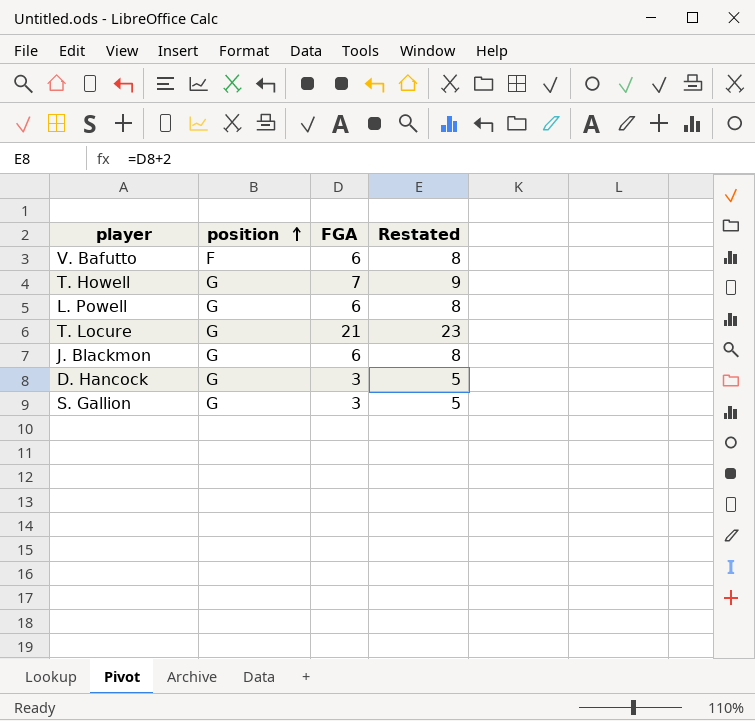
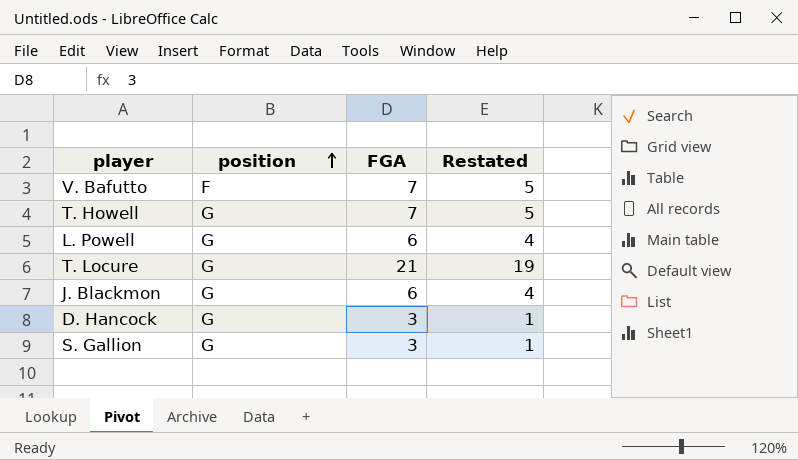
column Restated | formula: [FGA] + 2 -> [FGA] - 2
V. Bafutto | FGA: 6 -> 7

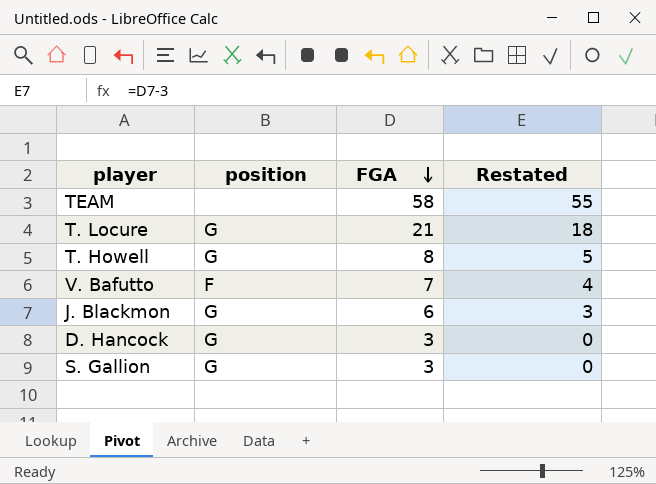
row order: position ascending -> FGA descending
column Restated | formula: [FGA] - 2 -> [FGA] - 3
row L. Powell: G | 6 | 4 -> none
row TEAM: none -> none | 58 | 55
T. Howell | FGA: 7 -> 8

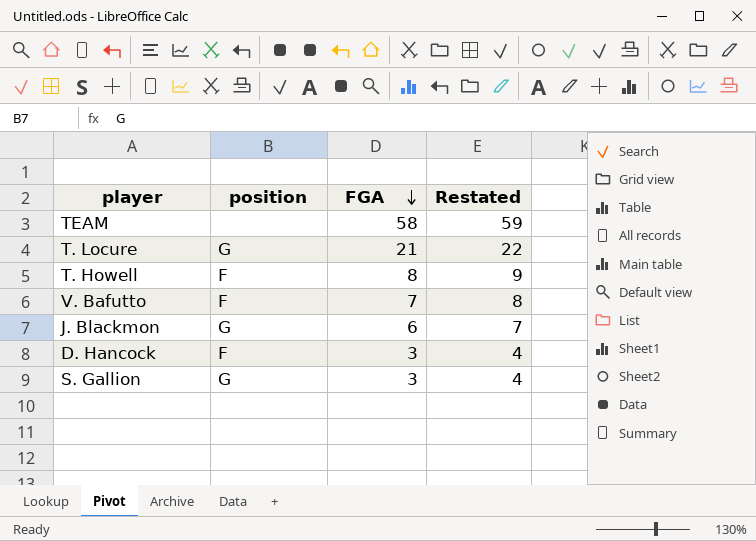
column Restated | formula: [FGA] - 3 -> [FGA] + 1
T. Howell | position: G -> F
D. Hancock | position: G -> F

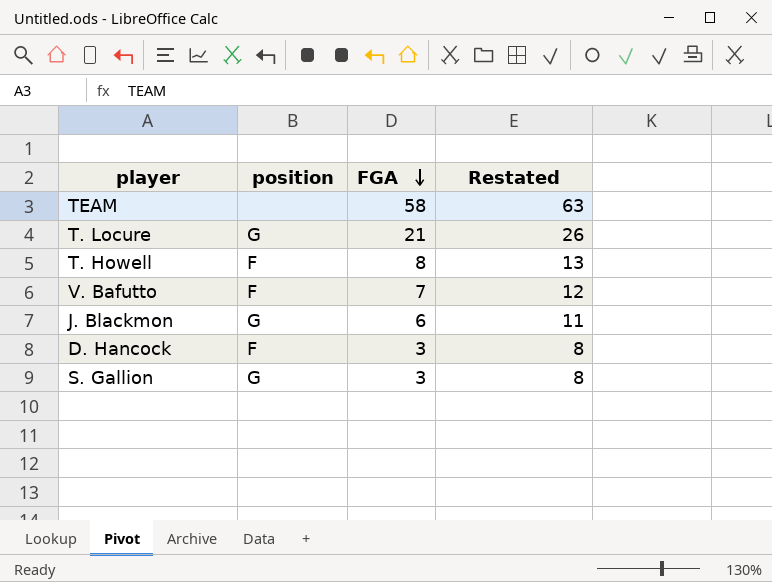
column Restated | formula: [FGA] + 1 -> [FGA] + 5

